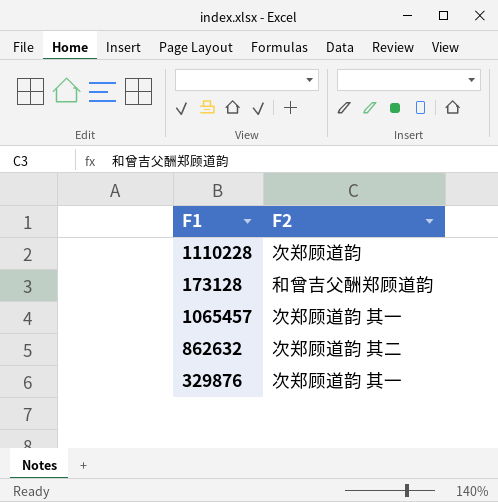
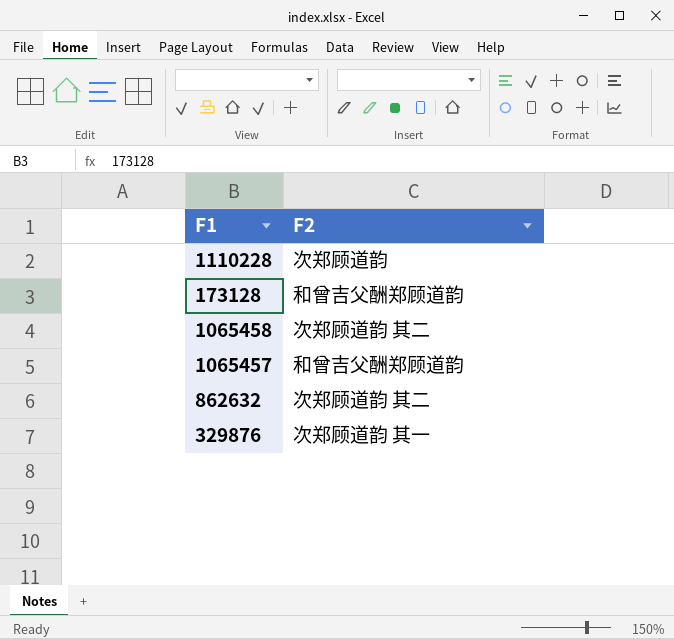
row 1065458: none -> 次郑顾道韵 其二
1065457 | F2: 次郑顾道韵 其一 -> 和曾吉父酬郑顾道韵

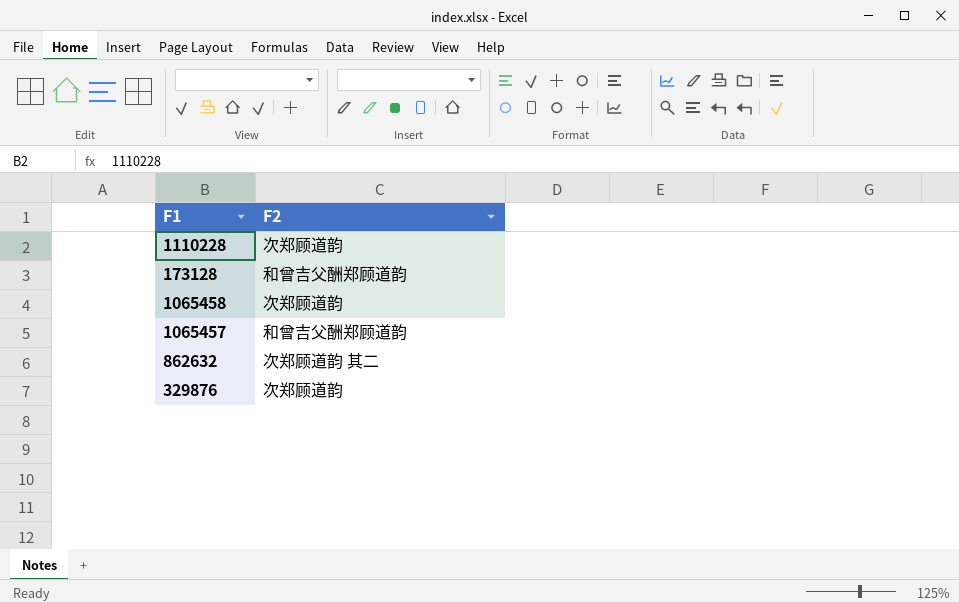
1065458 | F2: 次郑顾道韵 其二 -> 次郑顾道韵
329876 | F2: 次郑顾道韵 其一 -> 次郑顾道韵

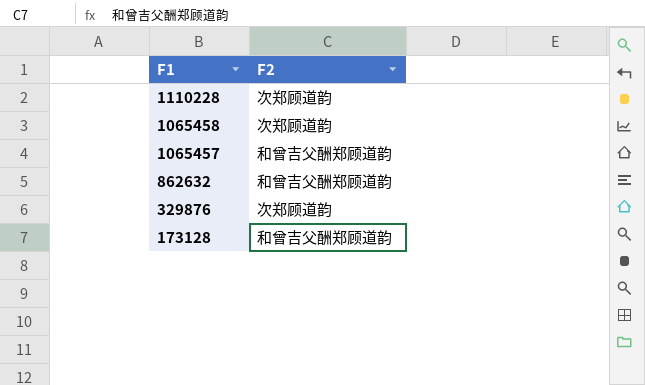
row order: none -> F1 descending
862632 | F2: 次郑顾道韵 其二 -> 和曾吉父酬郑顾道韵

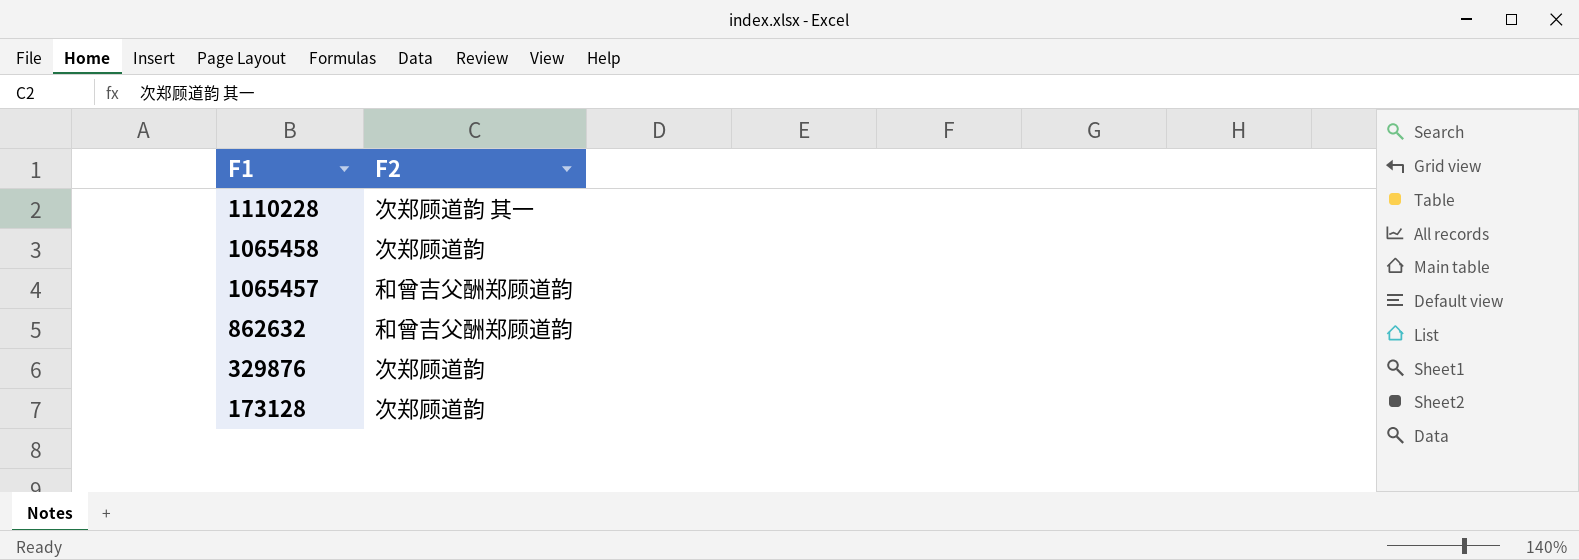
1110228 | F2: 次郑顾道韵 -> 次郑顾道韵 其一
173128 | F2: 和曾吉父酬郑顾道韵 -> 次郑顾道韵

